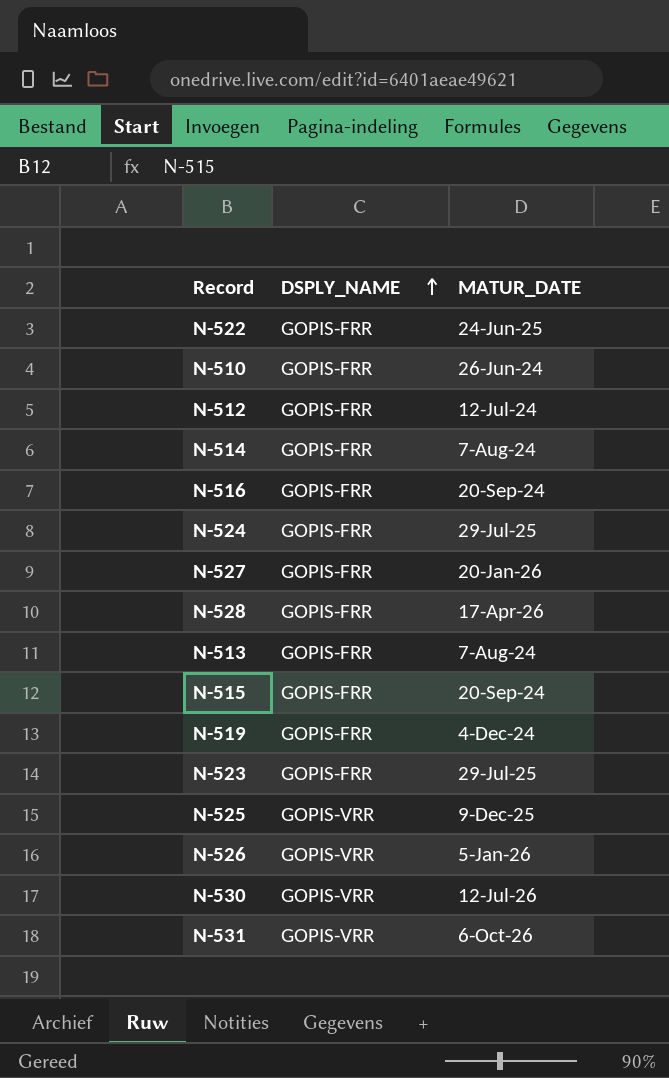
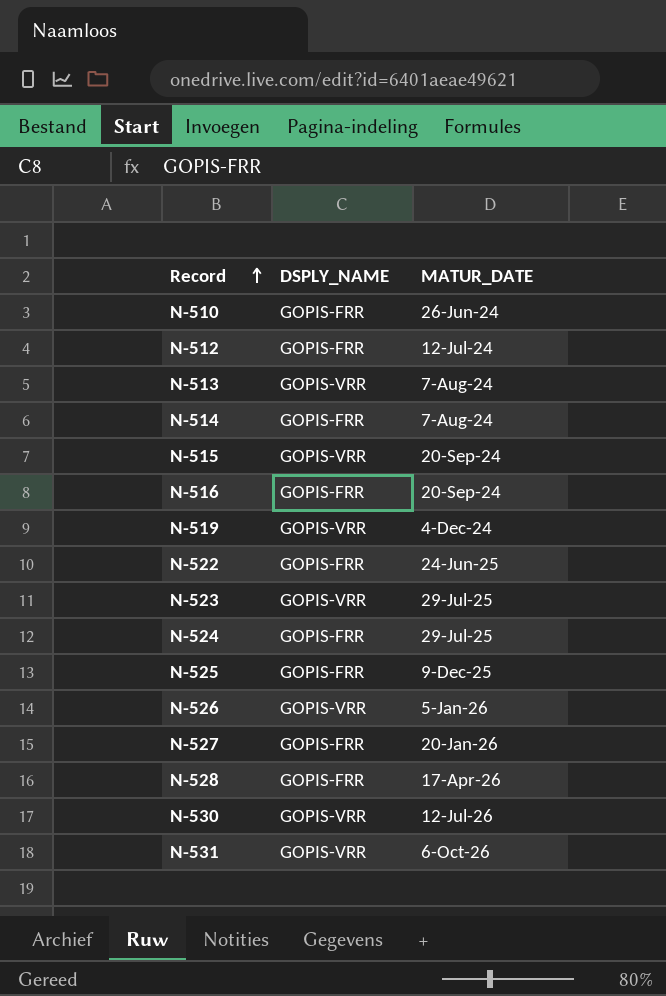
row order: DSPLY_NAME ascending -> Record ascending
N-513 | DSPLY_NAME: GOPIS-FRR -> GOPIS-VRR
N-515 | DSPLY_NAME: GOPIS-FRR -> GOPIS-VRR
N-519 | DSPLY_NAME: GOPIS-FRR -> GOPIS-VRR
N-523 | DSPLY_NAME: GOPIS-FRR -> GOPIS-VRR
N-525 | DSPLY_NAME: GOPIS-VRR -> GOPIS-FRR

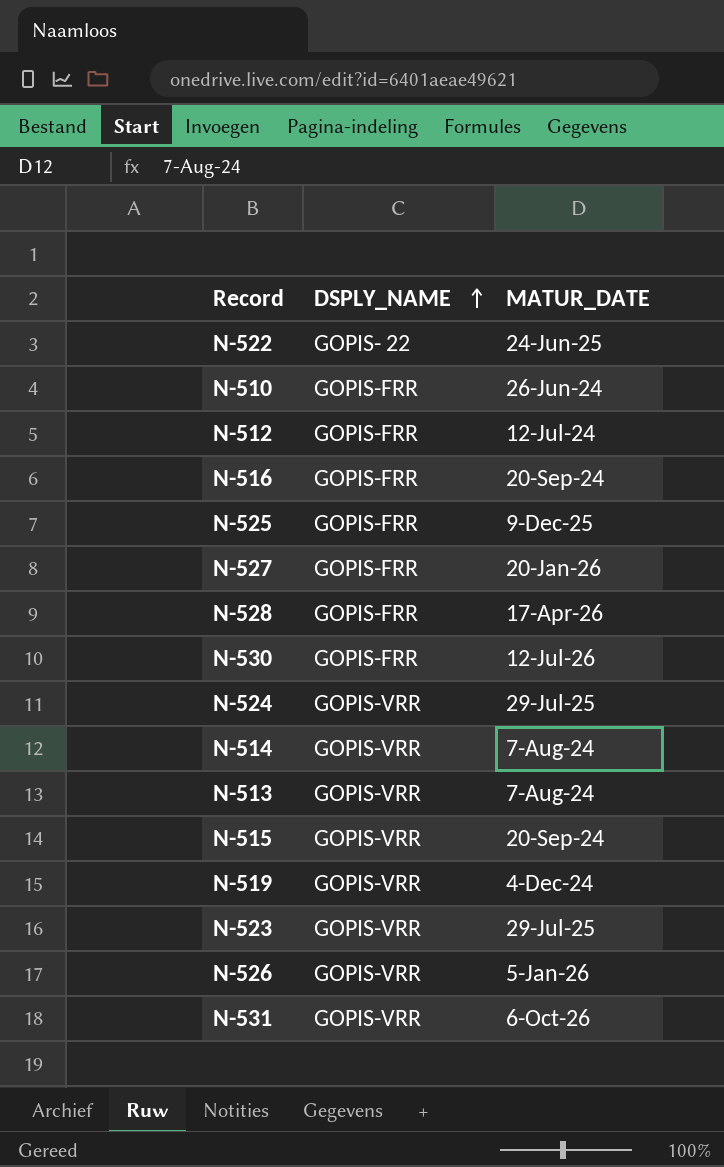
row order: Record ascending -> DSPLY_NAME ascending
N-522 | DSPLY_NAME: GOPIS-FRR -> GOPIS- 22
N-530 | DSPLY_NAME: GOPIS-VRR -> GOPIS-FRR
N-524 | DSPLY_NAME: GOPIS-FRR -> GOPIS-VRR
N-514 | DSPLY_NAME: GOPIS-FRR -> GOPIS-VRR

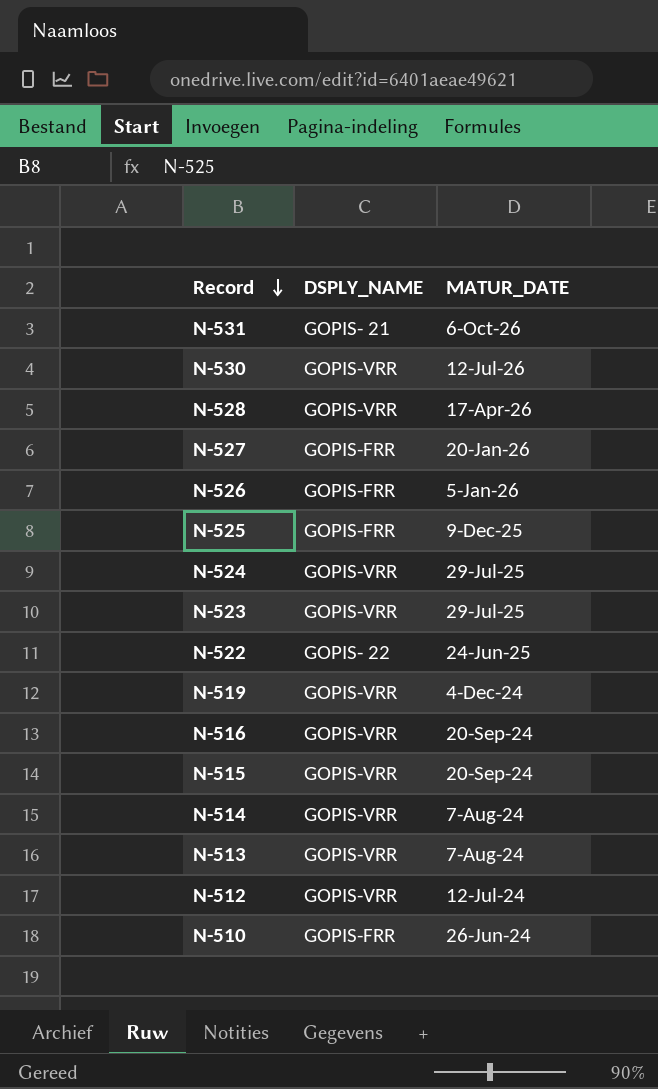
row order: DSPLY_NAME ascending -> Record descending
N-531 | DSPLY_NAME: GOPIS-VRR -> GOPIS- 21
N-530 | DSPLY_NAME: GOPIS-FRR -> GOPIS-VRR
N-528 | DSPLY_NAME: GOPIS-FRR -> GOPIS-VRR
N-526 | DSPLY_NAME: GOPIS-VRR -> GOPIS-FRR
N-516 | DSPLY_NAME: GOPIS-FRR -> GOPIS-VRR
N-512 | DSPLY_NAME: GOPIS-FRR -> GOPIS-VRR

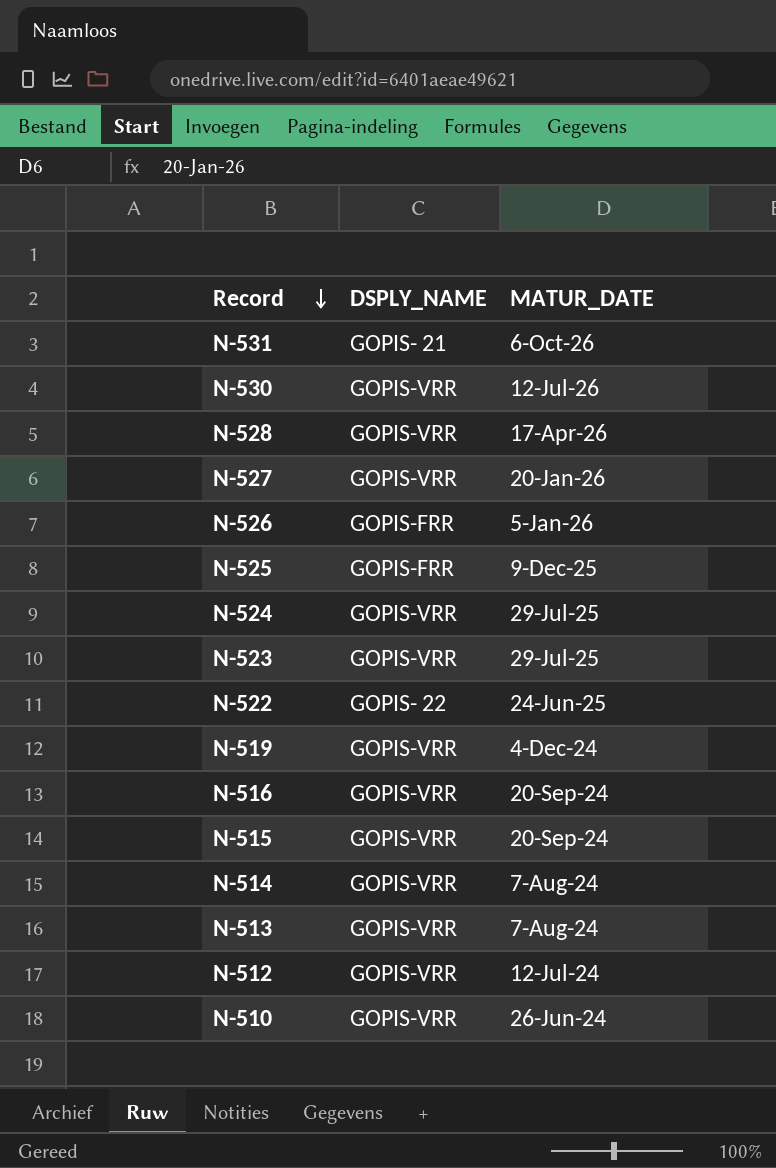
N-527 | DSPLY_NAME: GOPIS-FRR -> GOPIS-VRR
N-510 | DSPLY_NAME: GOPIS-FRR -> GOPIS-VRR

